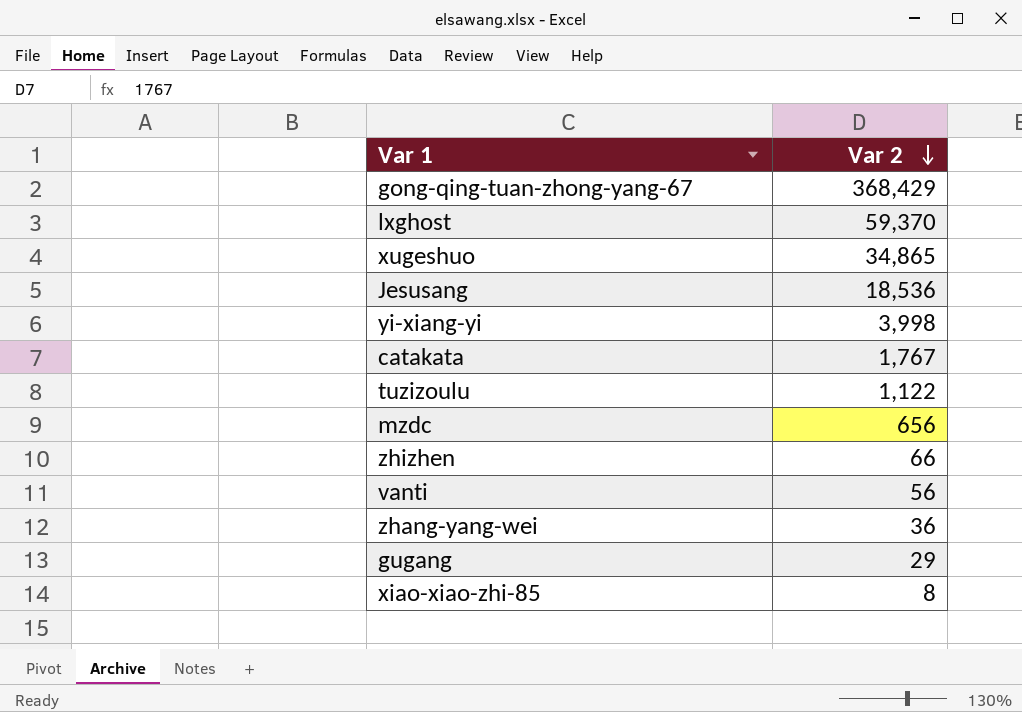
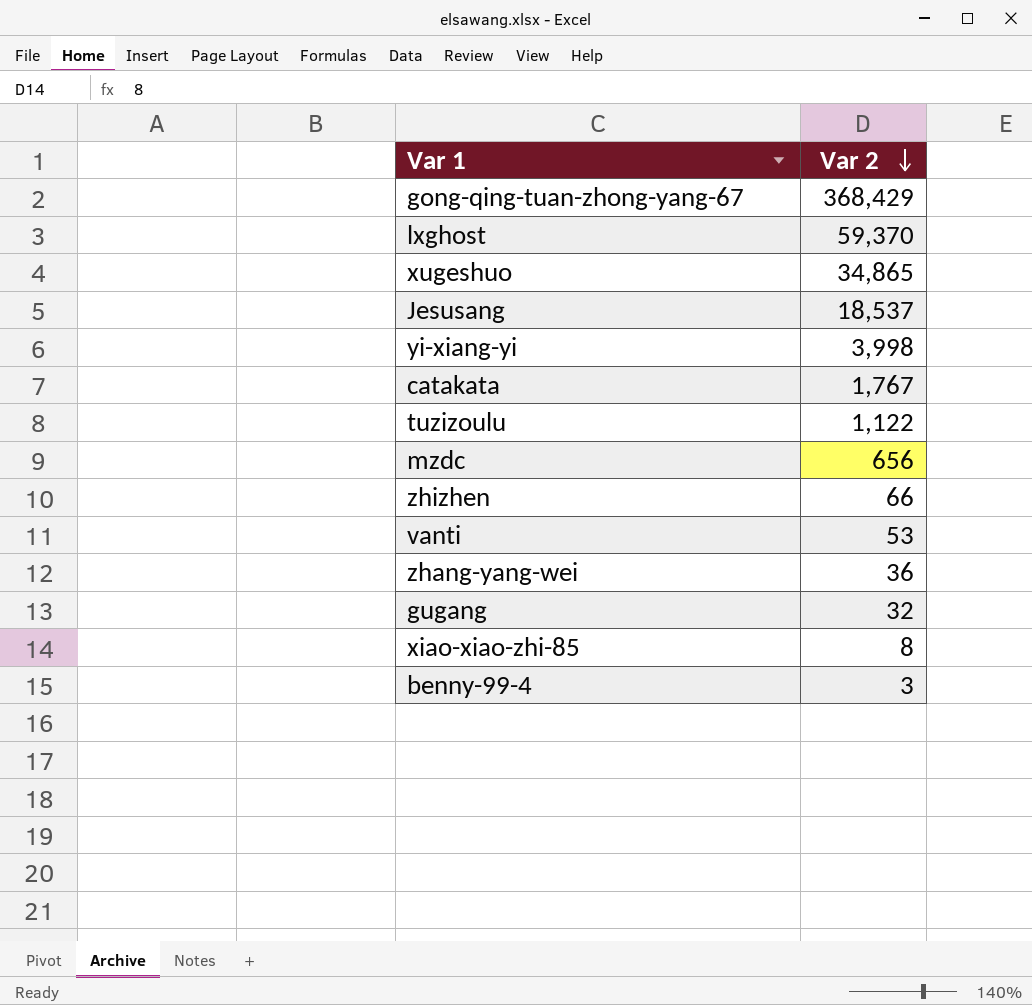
Jesusang | Var 2: 18,536 -> 18,537
vanti | Var 2: 56 -> 53
gugang | Var 2: 29 -> 32
row benny-99-4: none -> 3

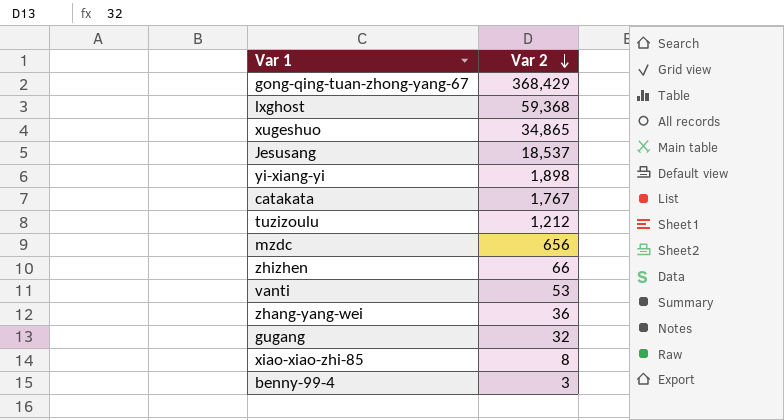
lxghost | Var 2: 59,370 -> 59,368
yi-xiang-yi | Var 2: 3,998 -> 1,898
tuzizoulu | Var 2: 1,122 -> 1,212

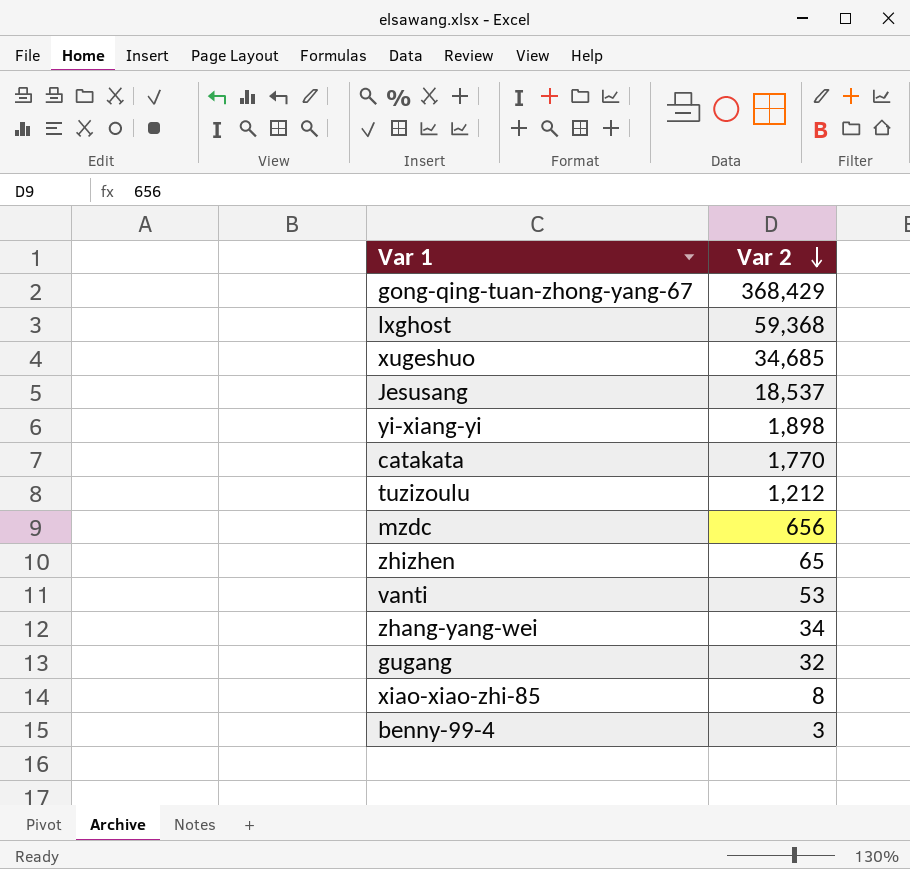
xugeshuo | Var 2: 34,865 -> 34,685
catakata | Var 2: 1,767 -> 1,770
zhizhen | Var 2: 66 -> 65
zhang-yang-wei | Var 2: 36 -> 34

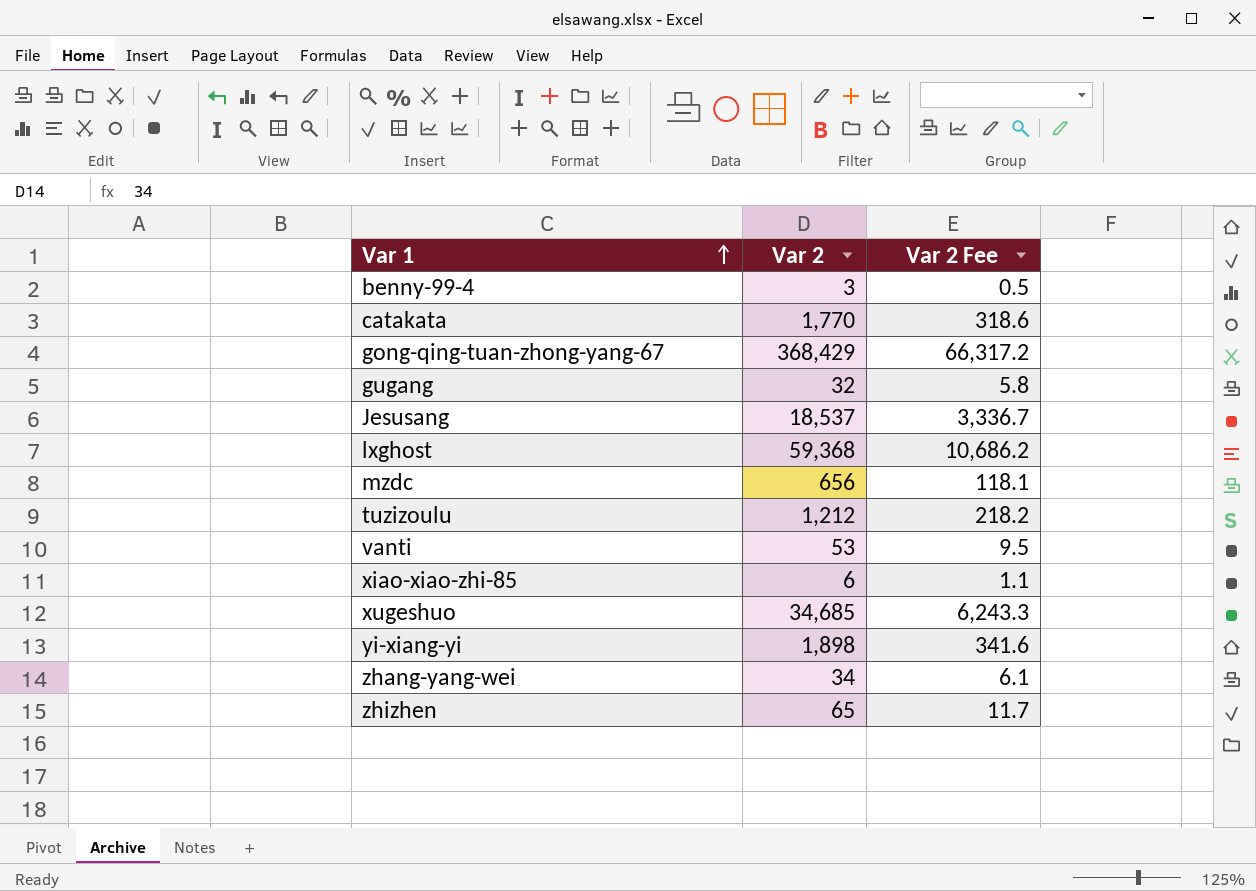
row order: Var 2 descending -> Var 1 ascending
column Var 2 Fee | formula: none -> [Var 2] * 0.18
xiao-xiao-zhi-85 | Var 2: 8 -> 6

